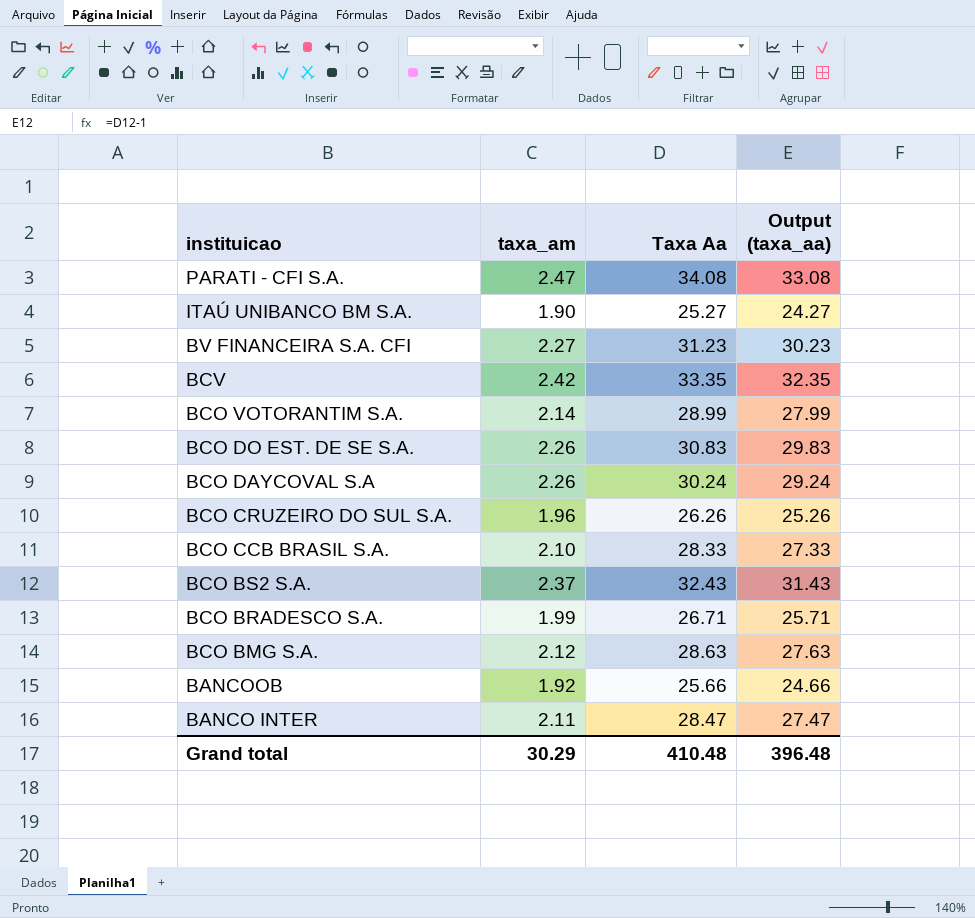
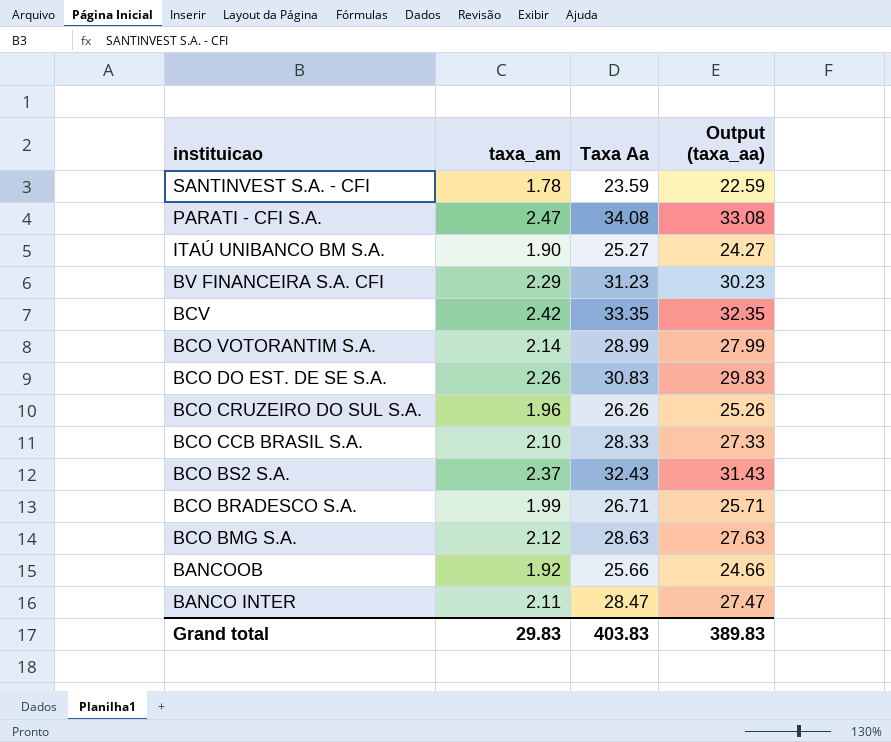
row BCO DAYCOVAL S.A: 2.26 | 30.24 | 29.24 -> none
row SANTINVEST S.A. - CFI: none -> 1.78 | 23.59 | 22.59
BV FINANCEIRA S.A. CFI | taxa_am: 2.27 -> 2.29
Grand total | taxa_am: 30.29 -> 29.83
Grand total | Taxa Aa: 410.48 -> 403.83
Grand total | Output (taxa_aa): 396.48 -> 389.83

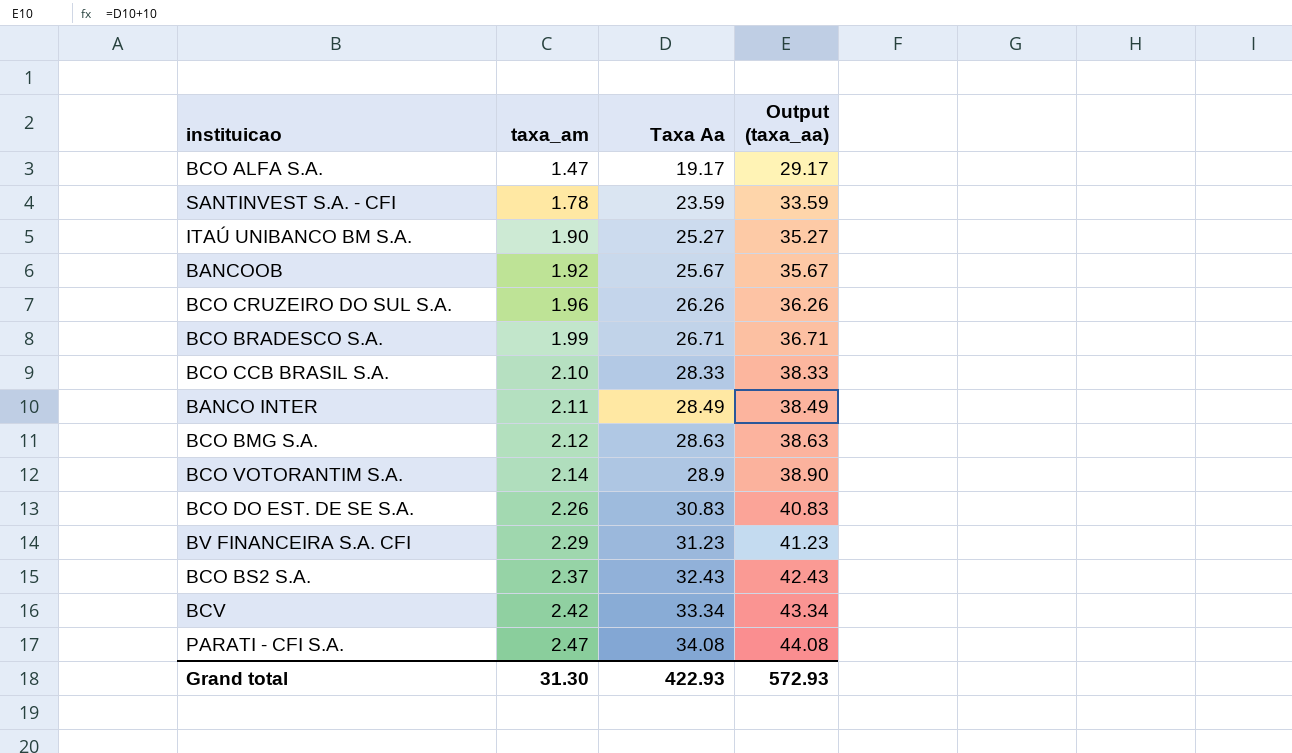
row order: instituicao descending -> taxa_am ascending
column Output (taxa_aa) | formula: [Taxa Aa] - 1 -> [Taxa Aa] + 10
row BCO ALFA S.A.: none -> 1.47 | 19.17 | 29.17
BANCOOB | Taxa Aa: 25.66 -> 25.67
BANCO INTER | Taxa Aa: 28.47 -> 28.49
BCO VOTORANTIM S.A. | Taxa Aa: 28.99 -> 28.9
BCV | Taxa Aa: 33.35 -> 33.34
Grand total | taxa_am: 29.83 -> 31.30
Grand total | Taxa Aa: 403.83 -> 422.93
Grand total | Output (taxa_aa): 389.83 -> 572.93

